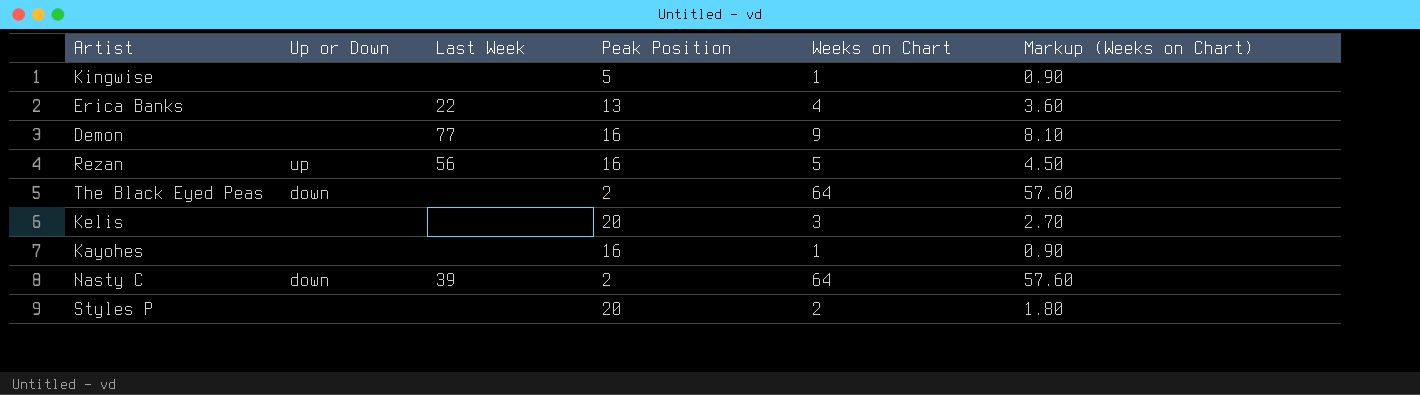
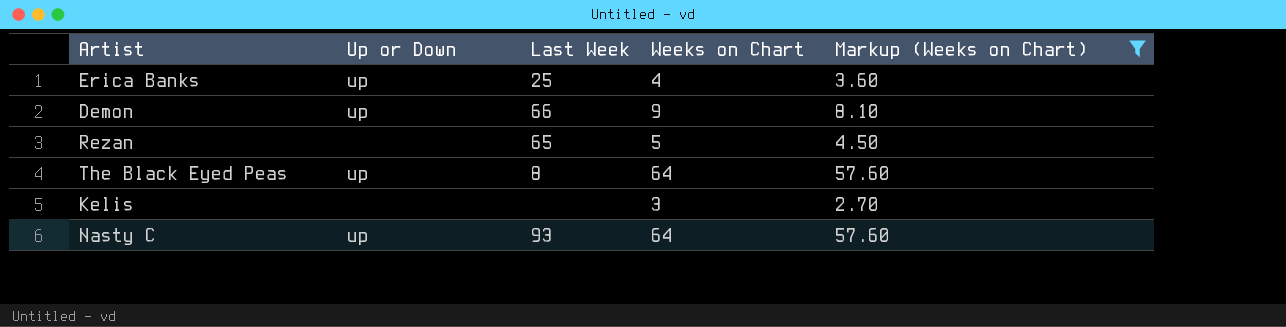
filter: none -> Markup (Weeks on Chart) >= 2.70
column Peak Position | position: 4 -> none
Erica Banks | Up or Down: none -> up
Erica Banks | Last Week: 22 -> 25
Demon | Up or Down: none -> up
Demon | Last Week: 77 -> 66
Rezan | Up or Down: up -> none
Rezan | Last Week: 56 -> 65
The Black Eyed Peas | Up or Down: down -> up
The Black Eyed Peas | Last Week: none -> 8
Nasty C | Up or Down: down -> up
Nasty C | Last Week: 39 -> 93

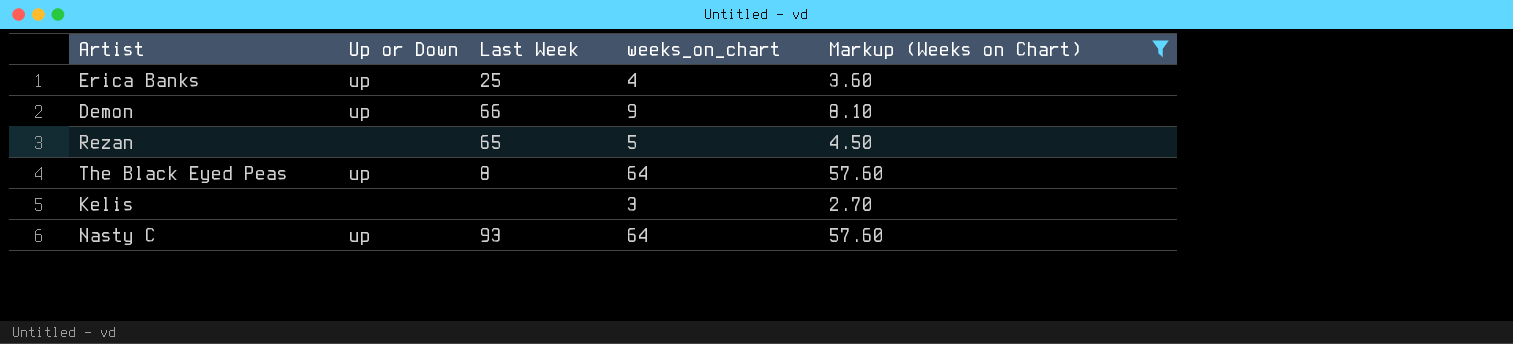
column name: Weeks on Chart -> weeks_on_chart

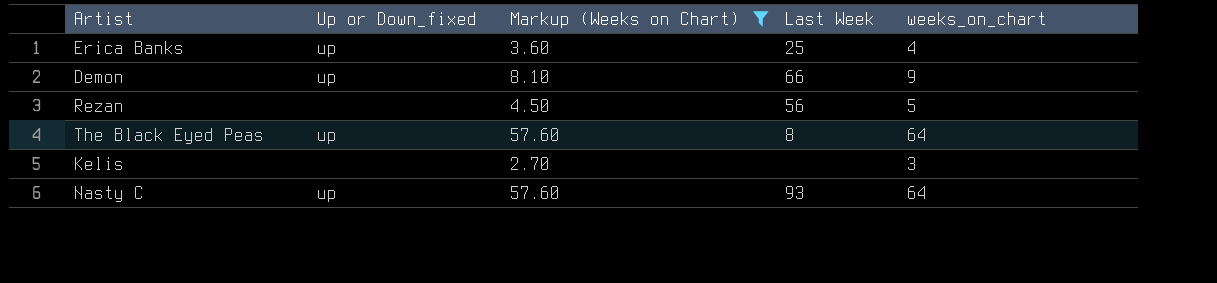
column name: Up or Down -> Up or Down_fixed
column Markup (Weeks on Chart) | position: 5 -> 3
Rezan | Last Week: 65 -> 56

